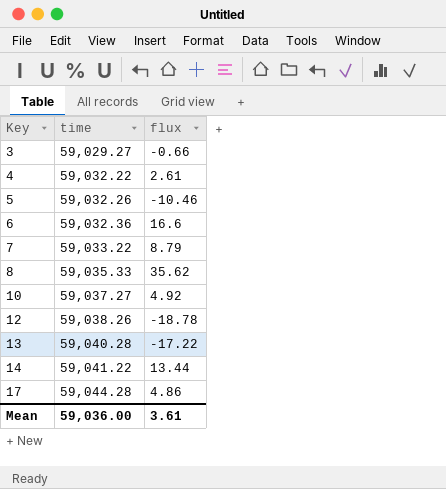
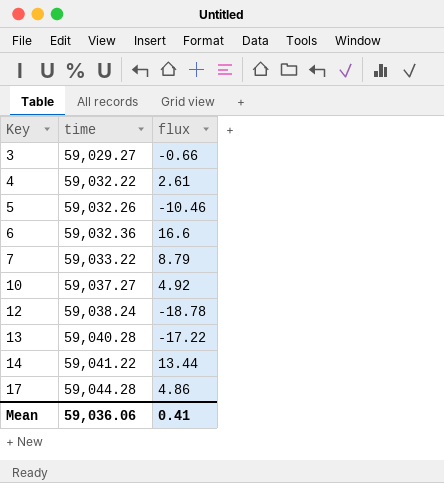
row 8: 59,035.33 | 35.62 -> none
12 | time: 59,038.26 -> 59,038.24
Mean | time: 59,036.00 -> 59,036.06
Mean | flux: 3.61 -> 0.41

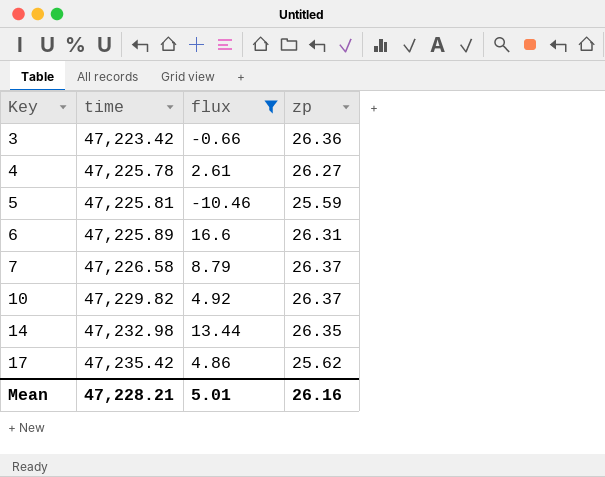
filter: none -> flux >= -10.46
column zp | position: none -> 4
3 | time: 59,029.27 -> 47,223.42
4 | time: 59,032.22 -> 47,225.78
5 | time: 59,032.26 -> 47,225.81
6 | time: 59,032.36 -> 47,225.89
7 | time: 59,033.22 -> 47,226.58
10 | time: 59,037.27 -> 47,229.82
14 | time: 59,041.22 -> 47,232.98
17 | time: 59,044.28 -> 47,235.42
Mean | time: 59,036.06 -> 47,228.21
Mean | flux: 0.41 -> 5.01

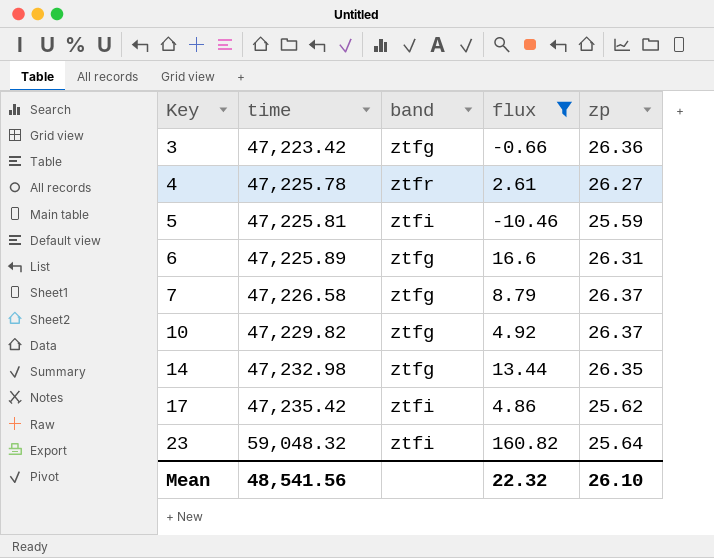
column band | position: none -> 3
row 23: none -> 59,048.32 | ztfi | 160.82 | 25.64
Mean | time: 47,228.21 -> 48,541.56
Mean | flux: 5.01 -> 22.32
Mean | zp: 26.16 -> 26.10

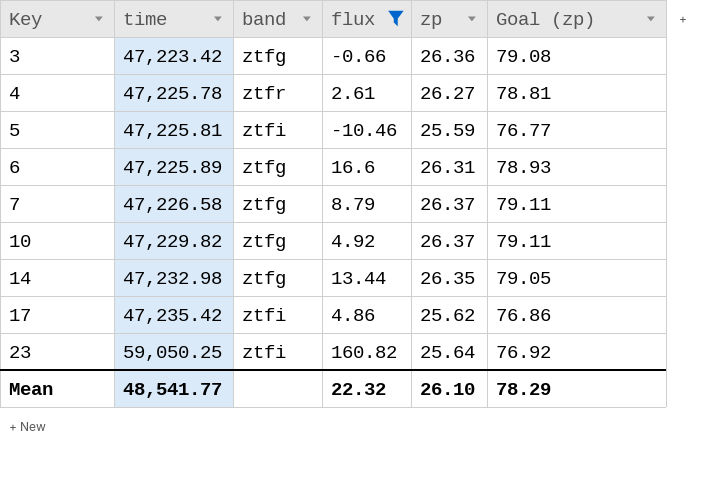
column Goal (zp) | formula: none -> [zp] * 3
23 | time: 59,048.32 -> 59,050.25
Mean | time: 48,541.56 -> 48,541.77

